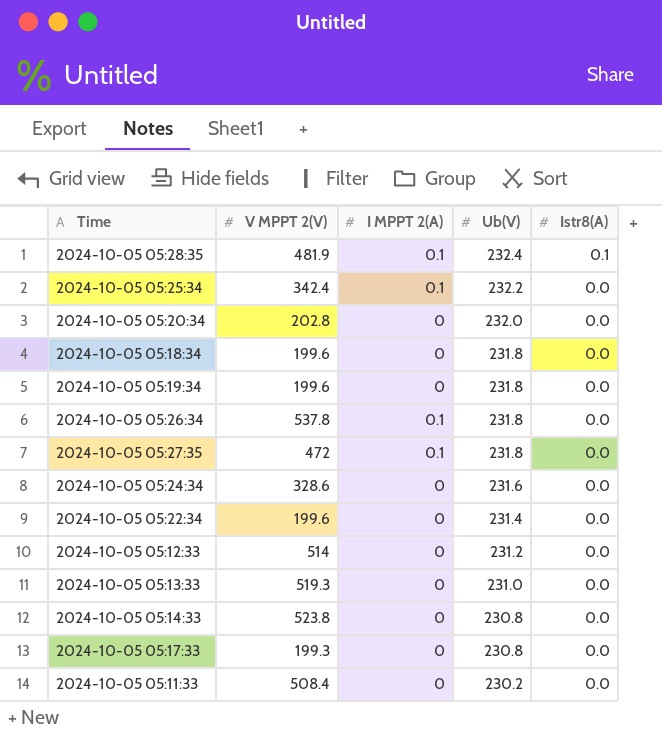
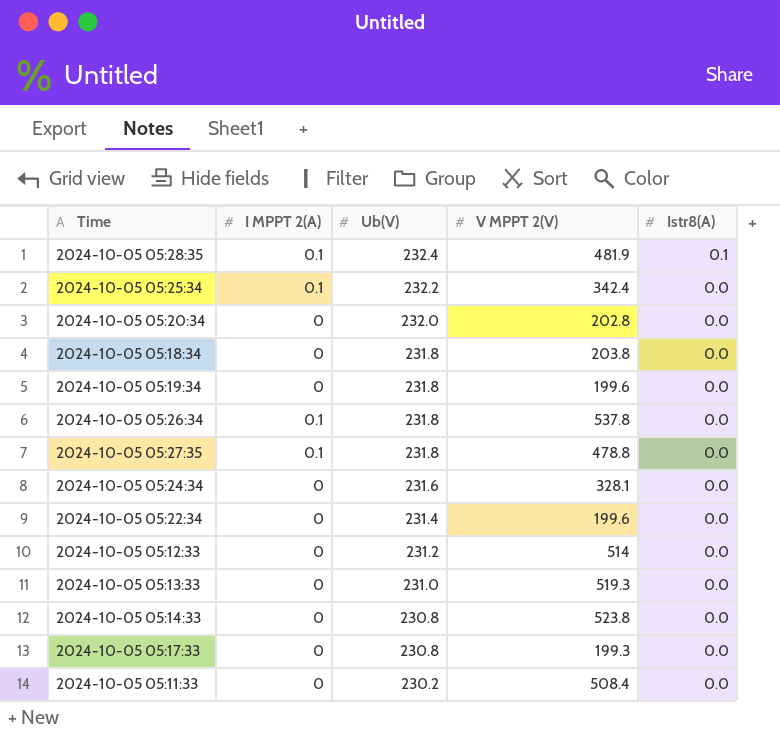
column V MPPT 2(V) | position: 2 -> 4
2024-10-05 05:18:34 | V MPPT 2(V): 199.6 -> 203.8
2024-10-05 05:27:35 | V MPPT 2(V): 472 -> 478.8
2024-10-05 05:24:34 | V MPPT 2(V): 328.6 -> 328.1

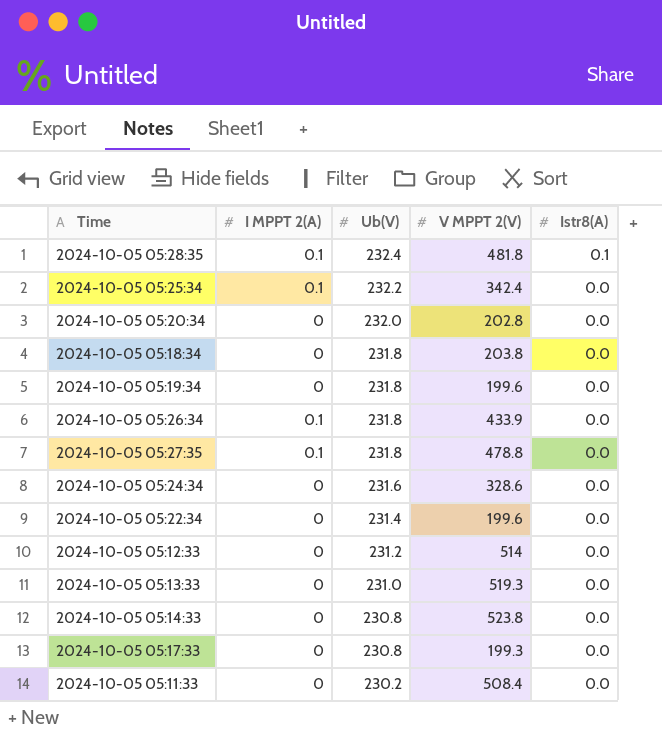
2024-10-05 05:28:35 | V MPPT 2(V): 481.9 -> 481.8
2024-10-05 05:26:34 | V MPPT 2(V): 537.8 -> 433.9
2024-10-05 05:24:34 | V MPPT 2(V): 328.1 -> 328.6

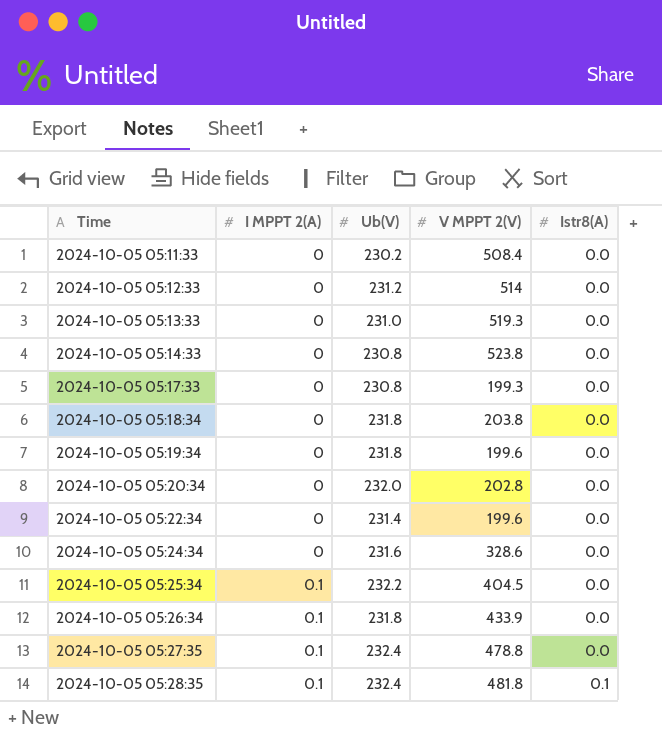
row order: Ub(V) descending -> Time ascending
2024-10-05 05:25:34 | V MPPT 2(V): 342.4 -> 404.5
2024-10-05 05:27:35 | Ub(V): 231.8 -> 232.4

